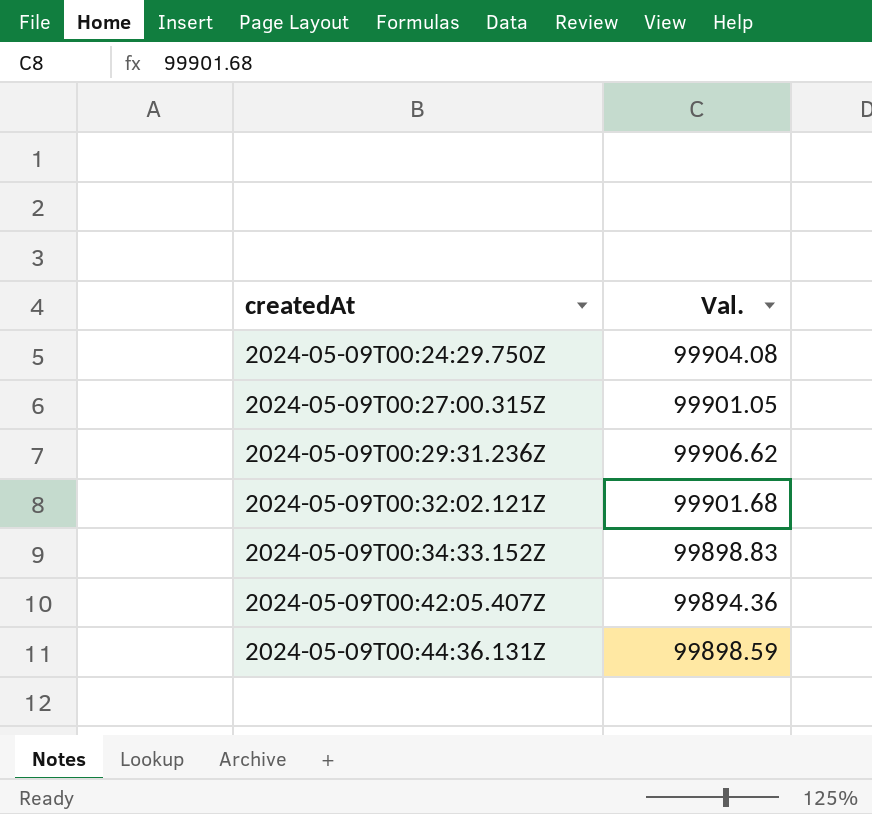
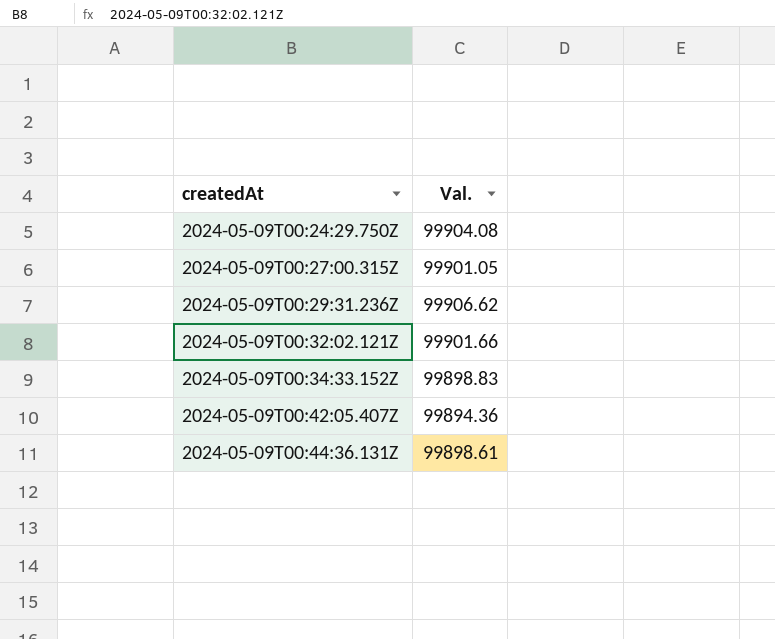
2024-05-09T00:32:02.121Z | Val.: 99901.68 -> 99901.66
2024-05-09T00:44:36.131Z | Val.: 99898.59 -> 99898.61

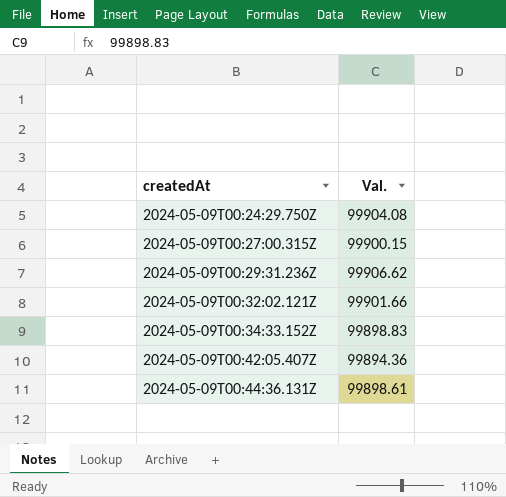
2024-05-09T00:27:00.315Z | Val.: 99901.05 -> 99900.15

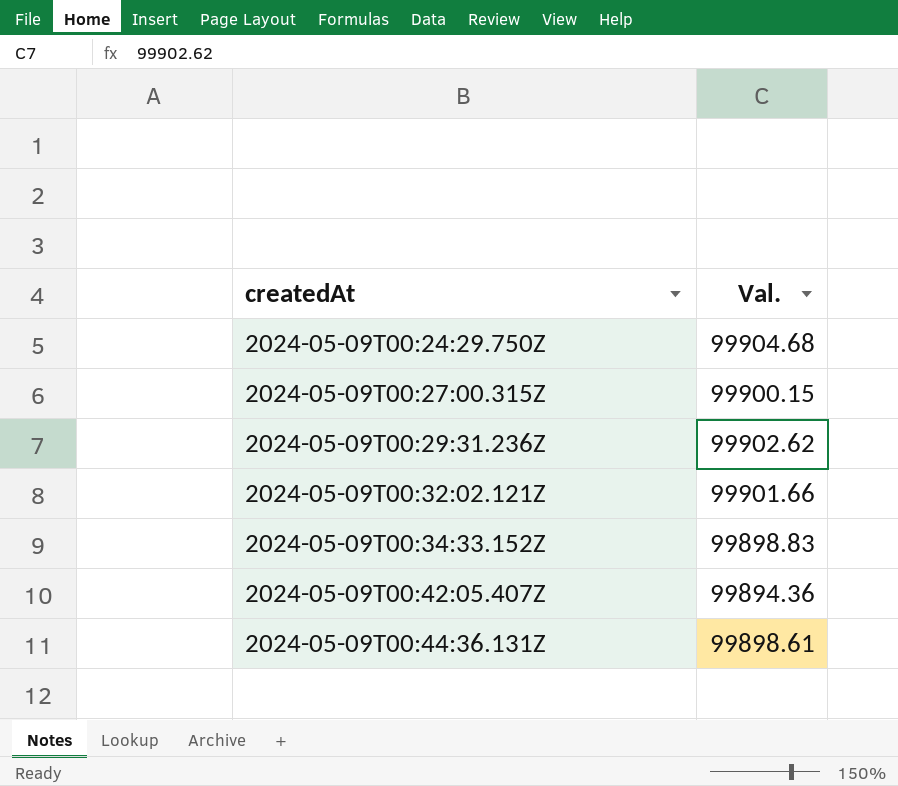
2024-05-09T00:24:29.750Z | Val.: 99904.08 -> 99904.68
2024-05-09T00:29:31.236Z | Val.: 99906.62 -> 99902.62

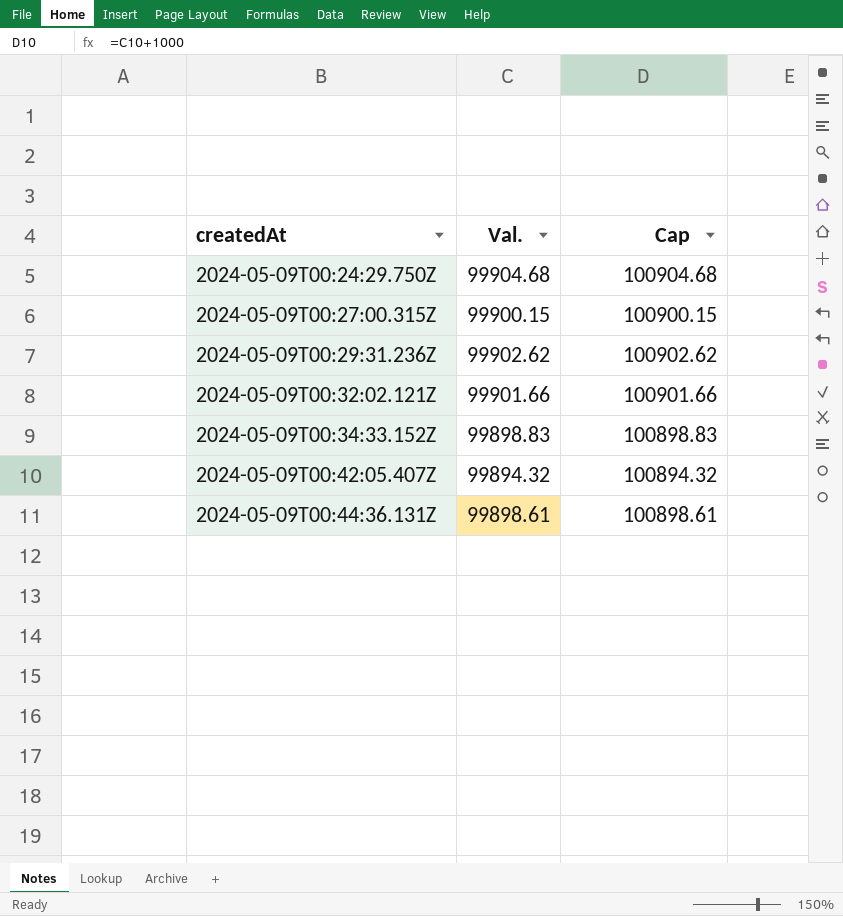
column Cap | formula: none -> [Val.] + 1000
2024-05-09T00:42:05.407Z | Val.: 99894.36 -> 99894.32

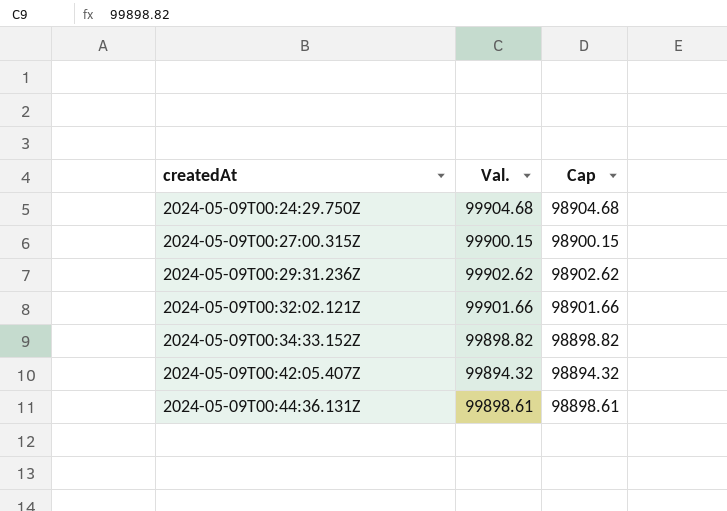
column Cap | formula: [Val.] + 1000 -> [Val.] - 1000
2024-05-09T00:34:33.152Z | Val.: 99898.83 -> 99898.82

